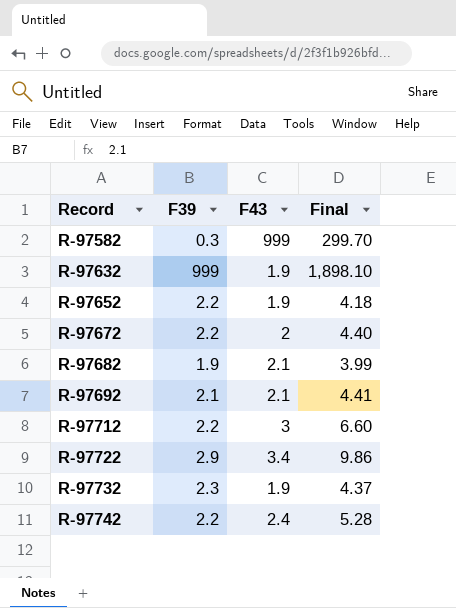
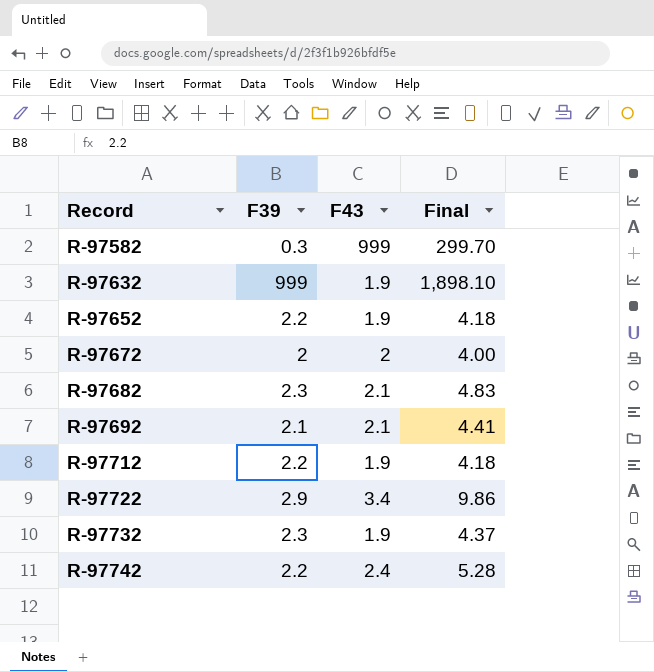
R-97672 | F39: 2.2 -> 2
R-97672 | Final: 4.40 -> 4.00
R-97682 | F39: 1.9 -> 2.3
R-97682 | Final: 3.99 -> 4.83
R-97712 | F43: 3 -> 1.9
R-97712 | Final: 6.60 -> 4.18

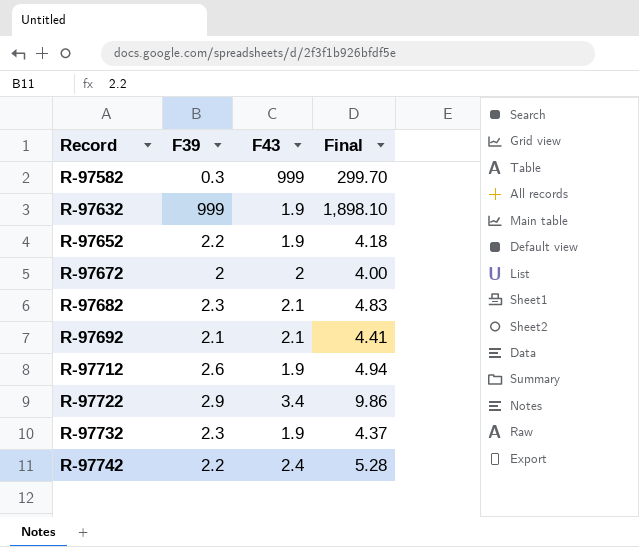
R-97712 | F39: 2.2 -> 2.6
R-97712 | Final: 4.18 -> 4.94

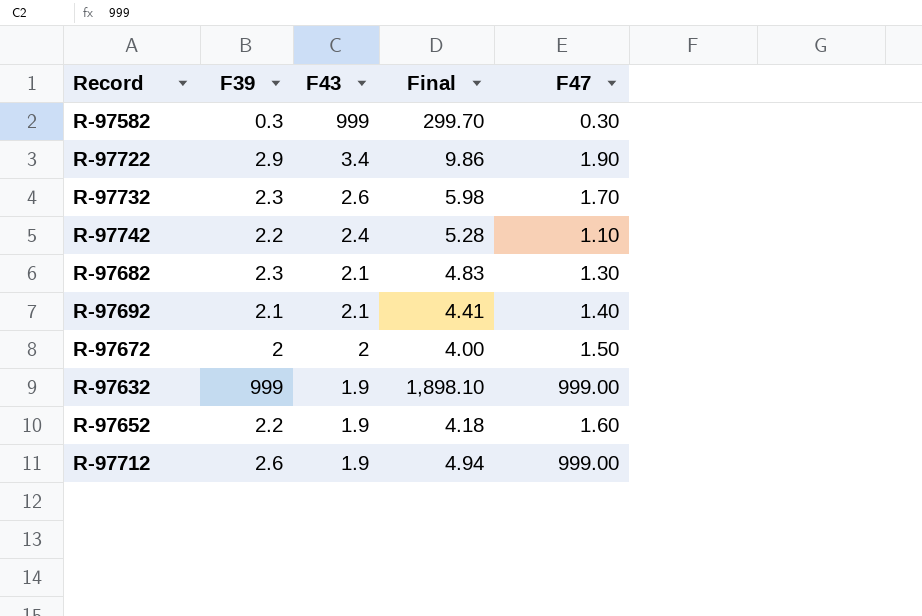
row order: Record ascending -> F43 descending
column F47 | position: none -> 5
R-97732 | F43: 1.9 -> 2.6
R-97732 | Final: 4.37 -> 5.98

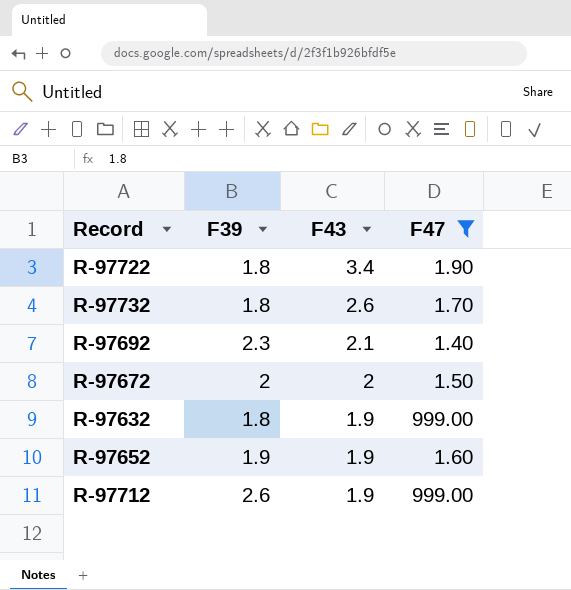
filter: none -> F47 >= 1.40
column Final | formula: [F39] * [F43] -> none
R-97722 | F39: 2.9 -> 1.8
R-97732 | F39: 2.3 -> 1.8
R-97692 | F39: 2.1 -> 2.3
R-97632 | F39: 999 -> 1.8
R-97652 | F39: 2.2 -> 1.9

